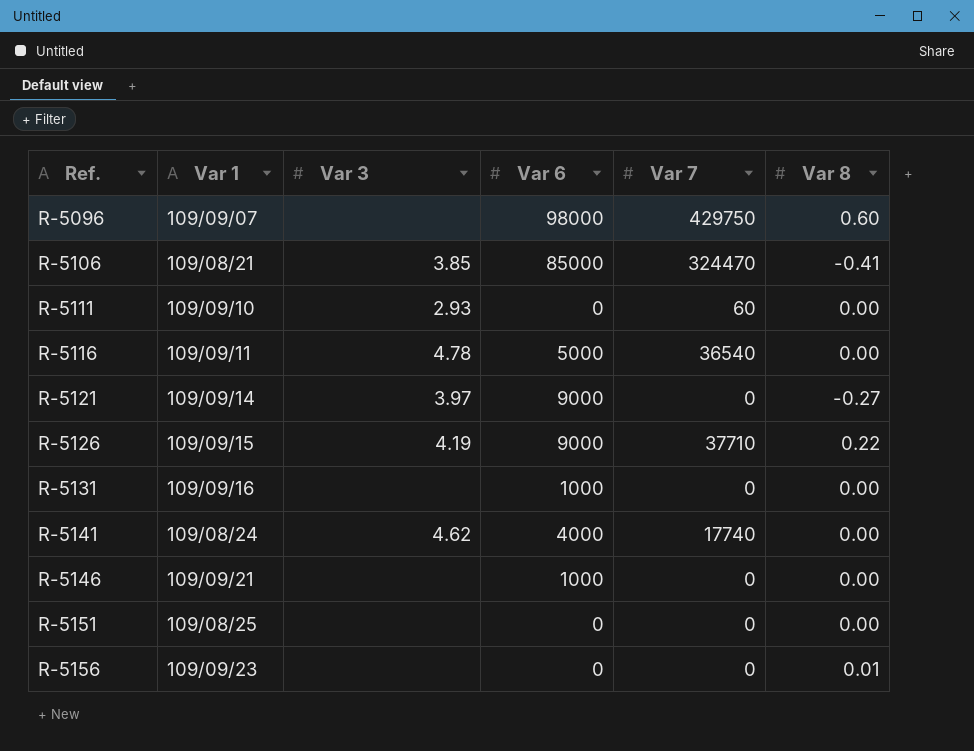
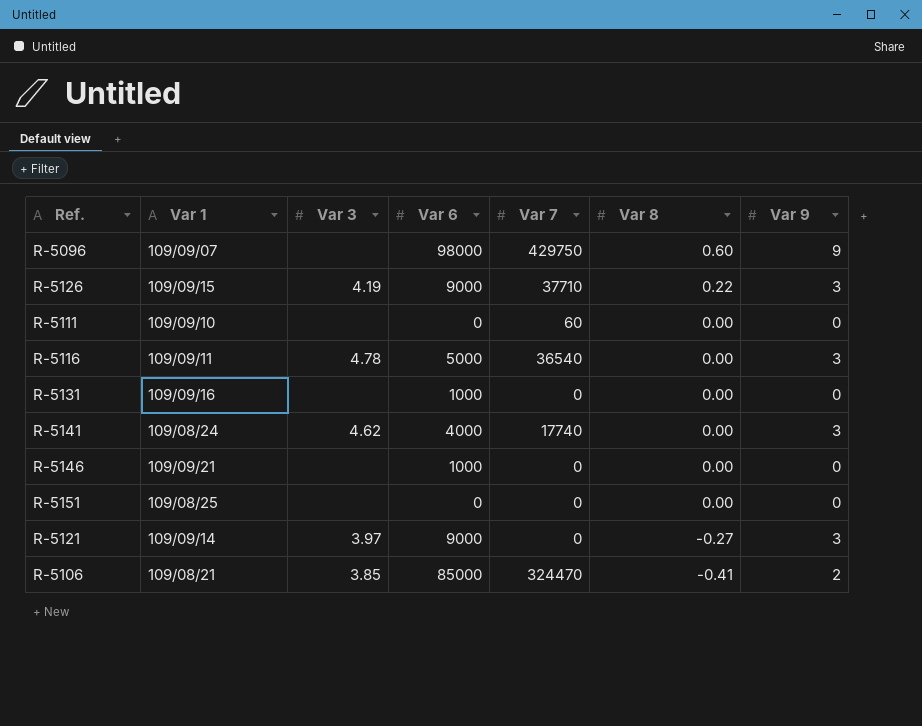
row order: Ref. ascending -> Var 8 descending
column Var 9 | position: none -> 7
row R-5156: 109/09/23 | none | 0 | 0 | 0.01 -> none
R-5111 | Var 3: 2.93 -> none

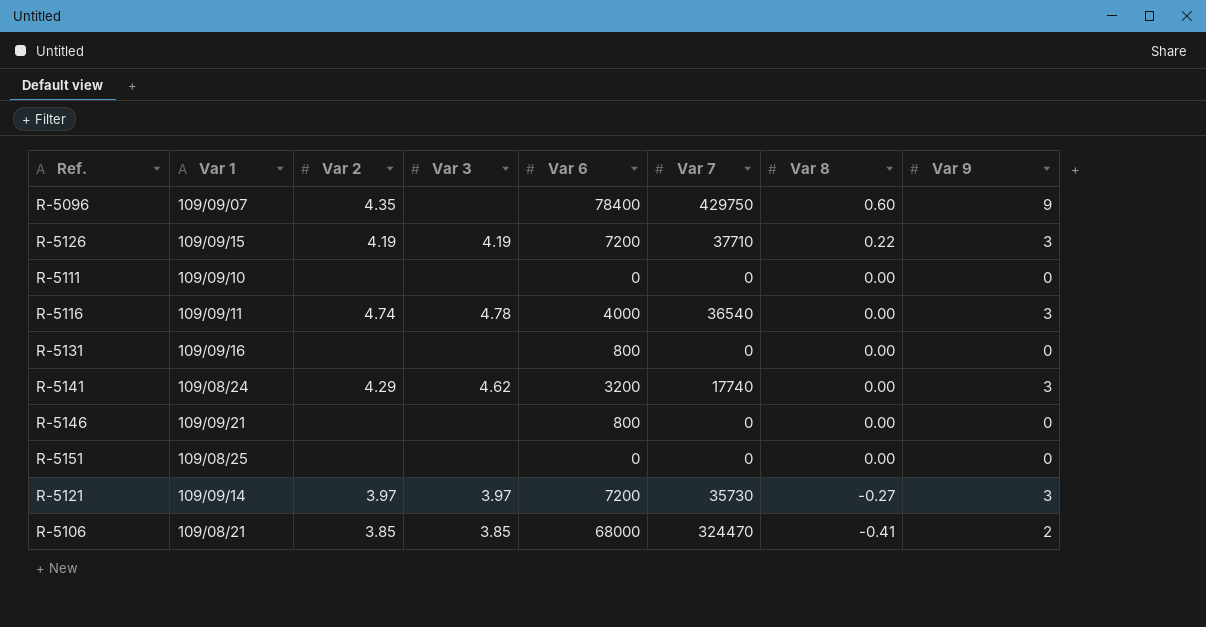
column Var 2 | position: none -> 3
R-5096 | Var 6: 98000 -> 78400
R-5126 | Var 6: 9000 -> 7200
R-5111 | Var 7: 60 -> 0
R-5116 | Var 6: 5000 -> 4000
R-5131 | Var 6: 1000 -> 800
R-5141 | Var 6: 4000 -> 3200
R-5146 | Var 6: 1000 -> 800
R-5121 | Var 6: 9000 -> 7200
R-5121 | Var 7: 0 -> 35730
R-5106 | Var 6: 85000 -> 68000

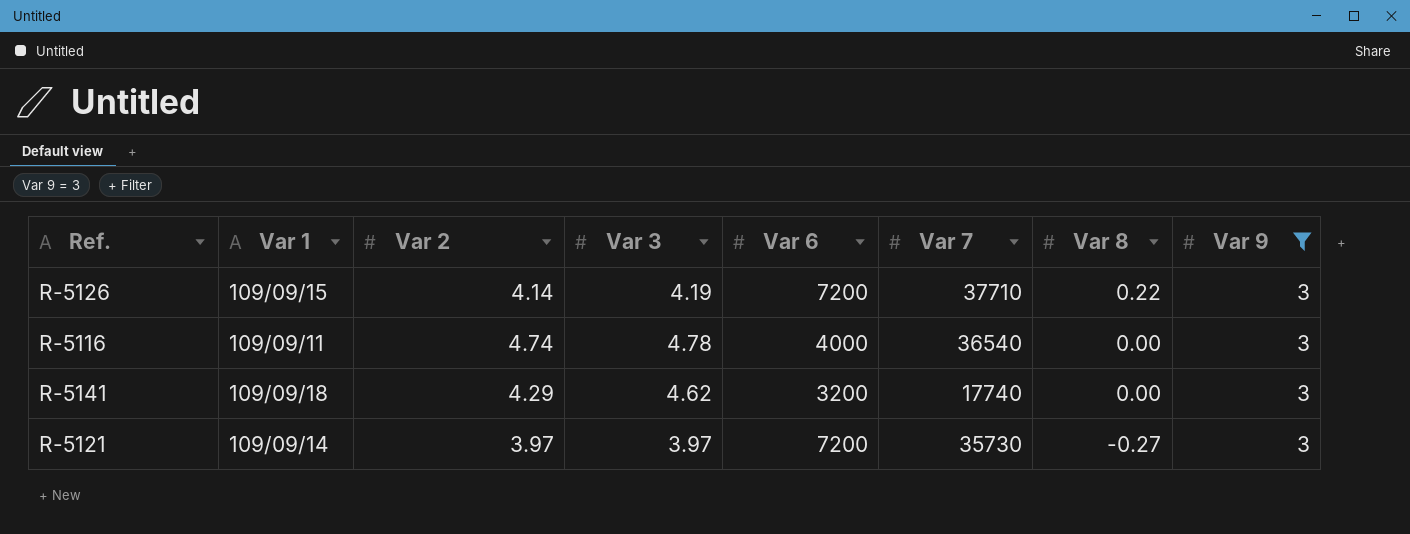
filter: none -> Var 9 = 3
R-5126 | Var 2: 4.19 -> 4.14
R-5141 | Var 1: 109/08/24 -> 109/09/18

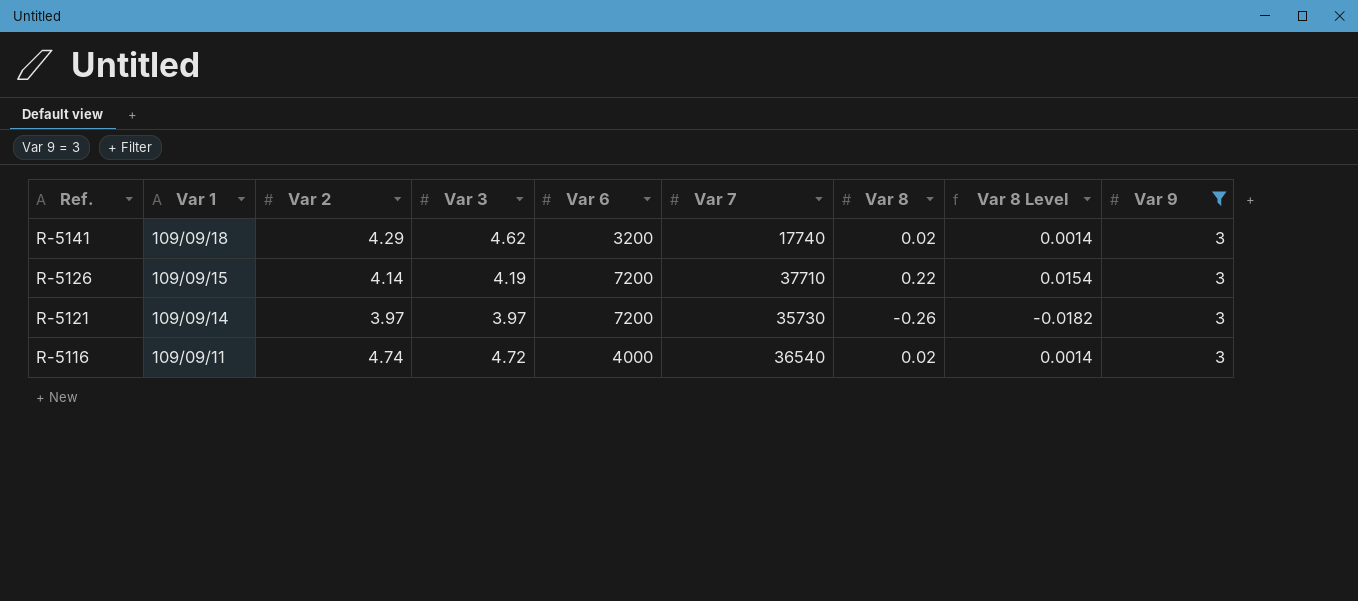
row order: Var 8 descending -> Ref. descending
column Var 8 Level | formula: none -> [Var 8] * 0.07
R-5141 | Var 8: 0.00 -> 0.02
R-5121 | Var 8: -0.27 -> -0.26
R-5116 | Var 3: 4.78 -> 4.72
R-5116 | Var 8: 0.00 -> 0.02

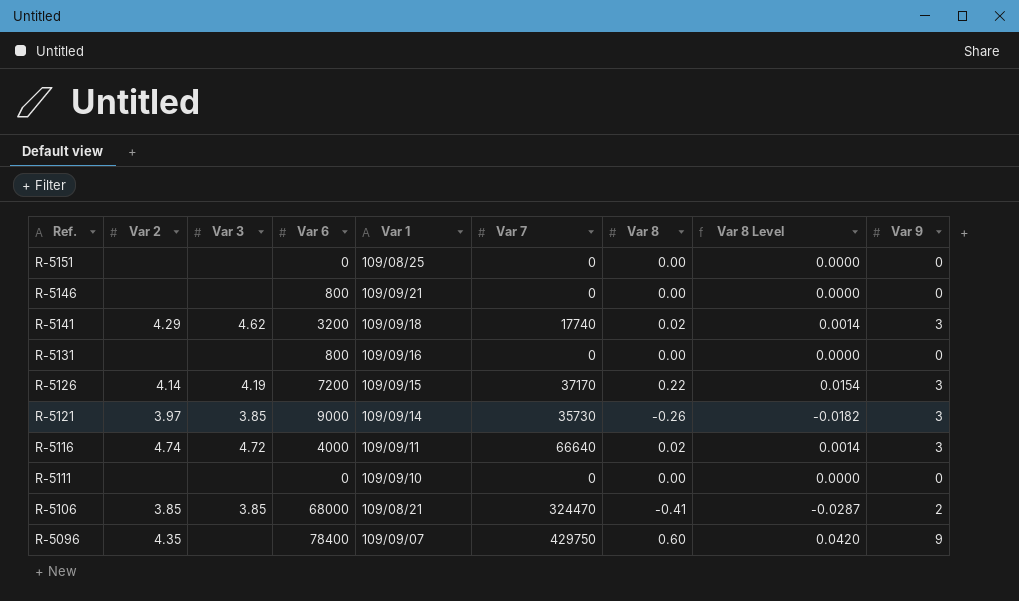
filter: Var 9 = 3 -> none
column Var 1 | position: 2 -> 5
R-5126 | Var 7: 37710 -> 37170
R-5121 | Var 3: 3.97 -> 3.85
R-5121 | Var 6: 7200 -> 9000
R-5116 | Var 7: 36540 -> 66640

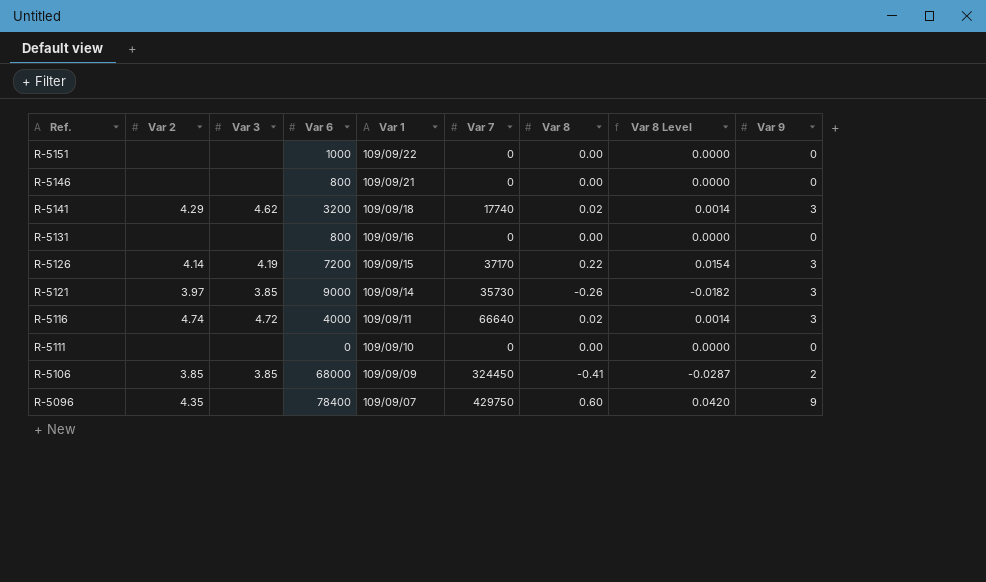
R-5151 | Var 6: 0 -> 1000
R-5151 | Var 1: 109/08/25 -> 109/09/22
R-5106 | Var 1: 109/08/21 -> 109/09/09
R-5106 | Var 7: 324470 -> 324450

